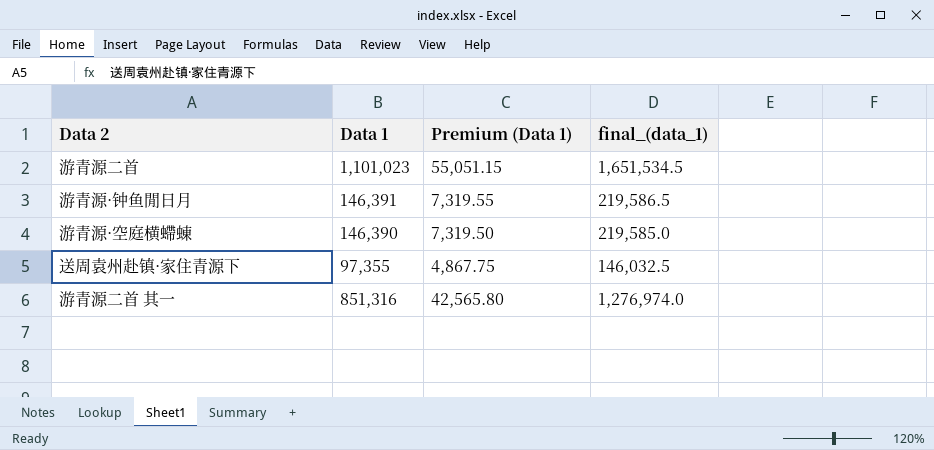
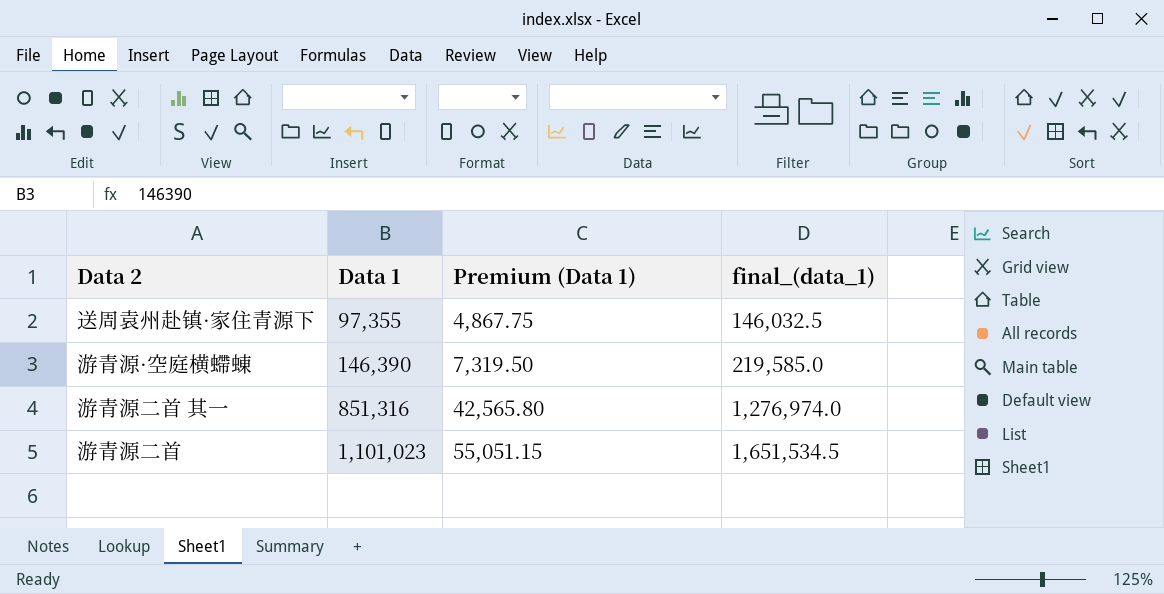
row order: none -> Data 1 ascending
row 游青源·钟鱼閒日月: 146,391 | 7,319.55 | 219,586.5 -> none

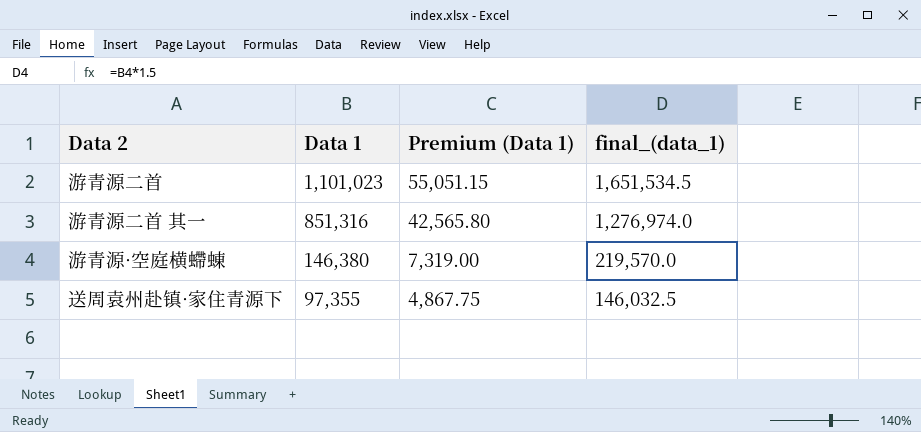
row order: Data 1 ascending -> Data 1 descending
游青源·空庭横螮蝀 | Data 1: 146,390 -> 146,380
游青源·空庭横螮蝀 | Premium (Data 1): 7,319.50 -> 7,319.00
游青源·空庭横螮蝀 | final_(data_1): 219,585.0 -> 219,570.0

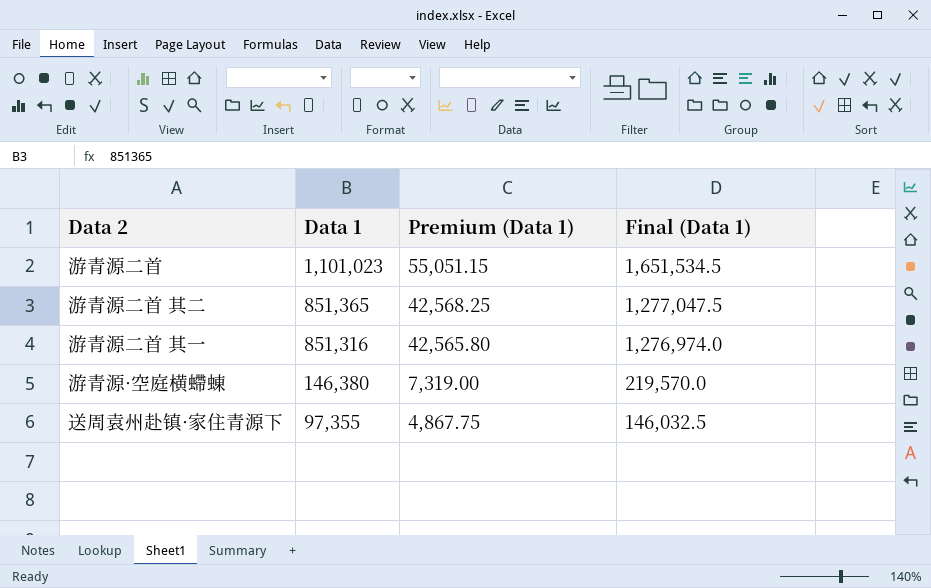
column name: final_(data_1) -> Final (Data 1)
row 游青源二首 其二: none -> 851,365 | 42,568.25 | 1,277,047.5

